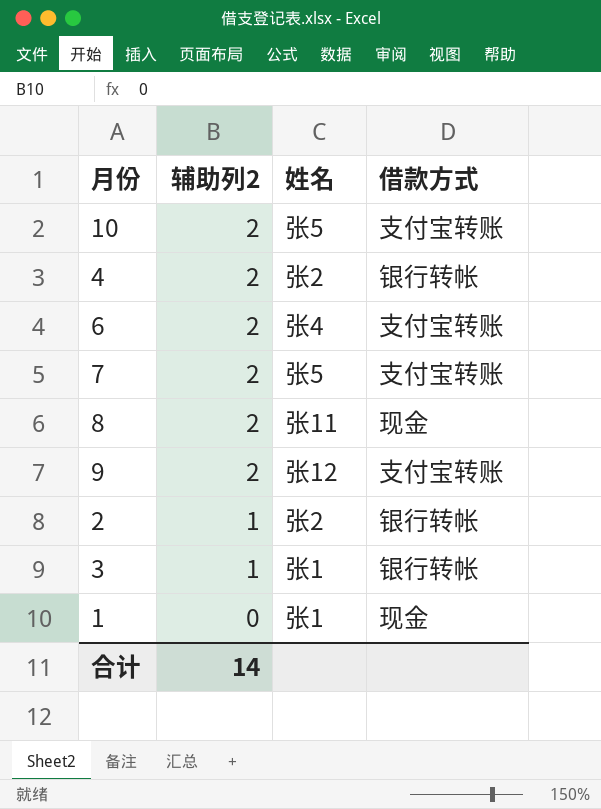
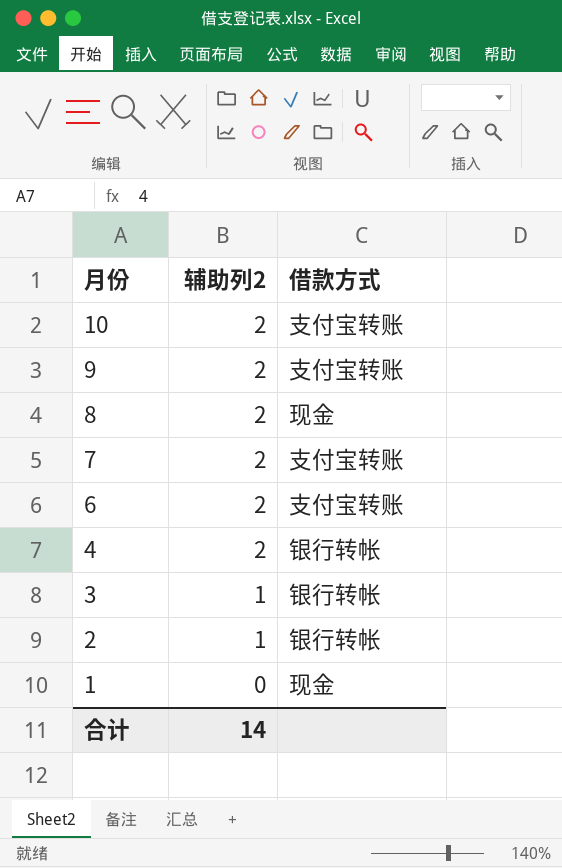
row order: 辅助列2 descending -> 月份 descending
column 姓名 | position: 3 -> none

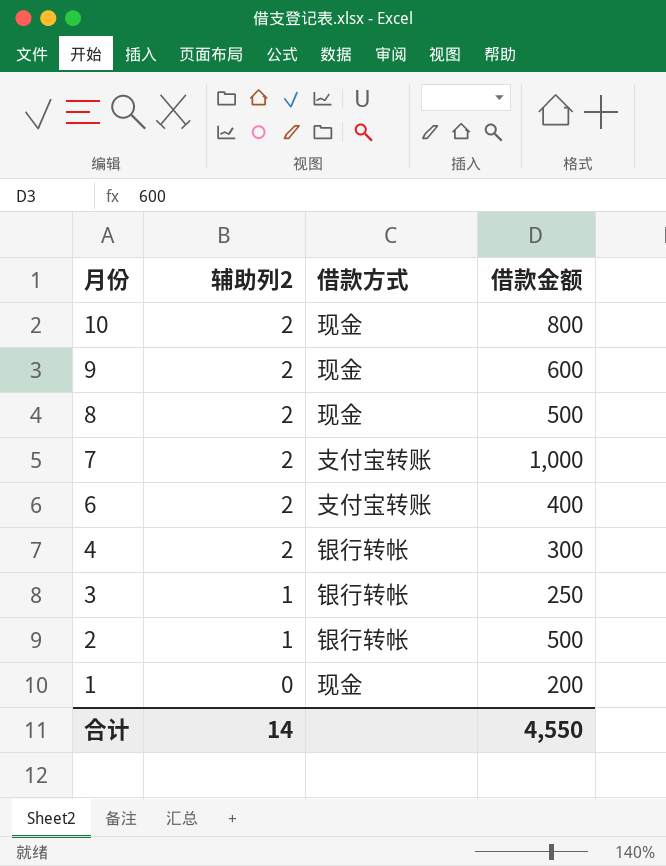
column 借款金额 | position: none -> 4
10 | 借款方式: 支付宝转账 -> 现金
9 | 借款方式: 支付宝转账 -> 现金

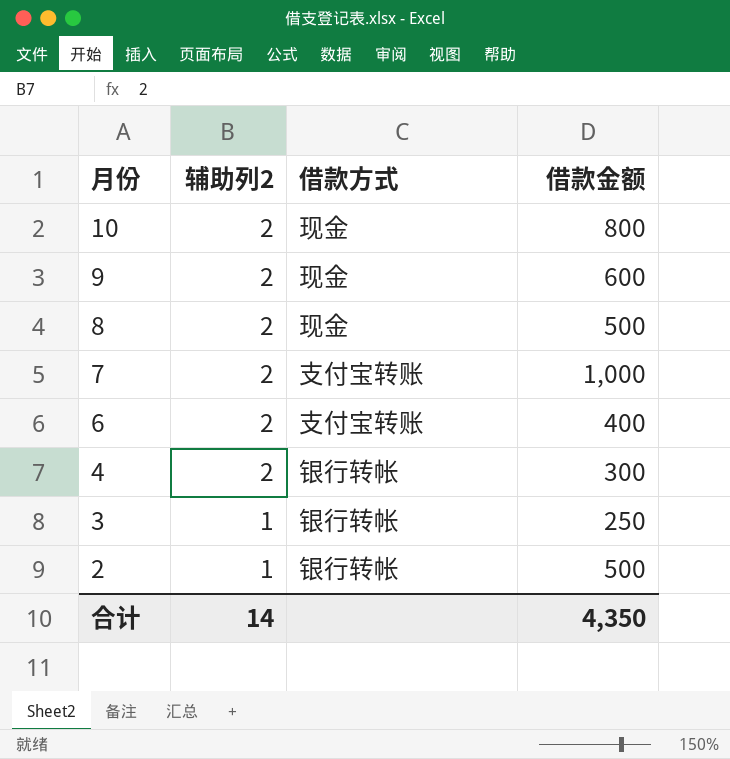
row 1: 0 | 现金 | 200 -> none
合计 | 借款金额: 4,550 -> 4,350

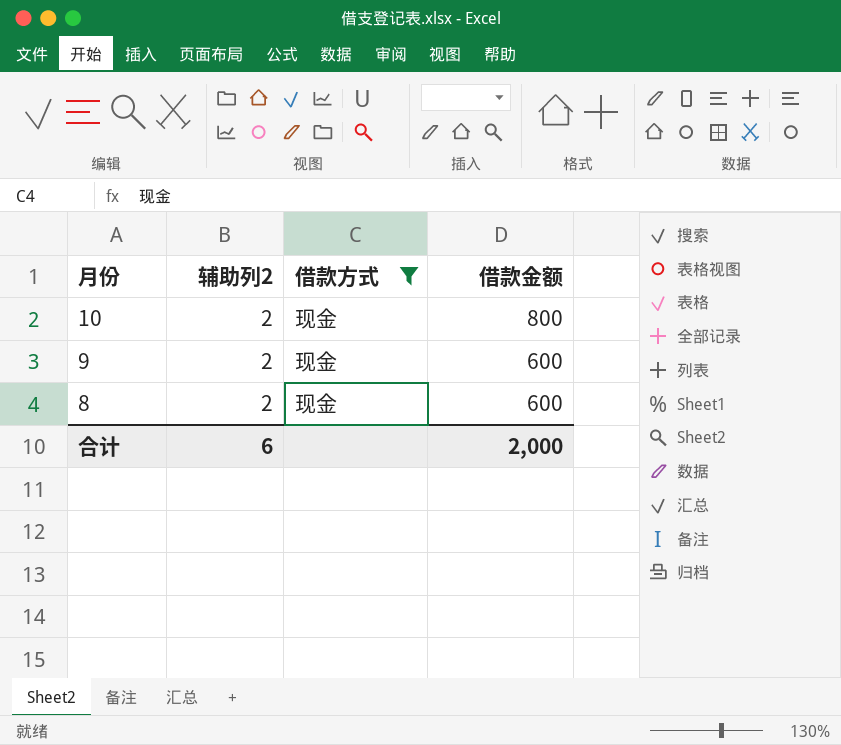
filter: none -> 借款方式 = 现金
8 | 借款金额: 500 -> 600
合计 | 辅助列2: 14 -> 6
合计 | 借款金额: 4,350 -> 2,000

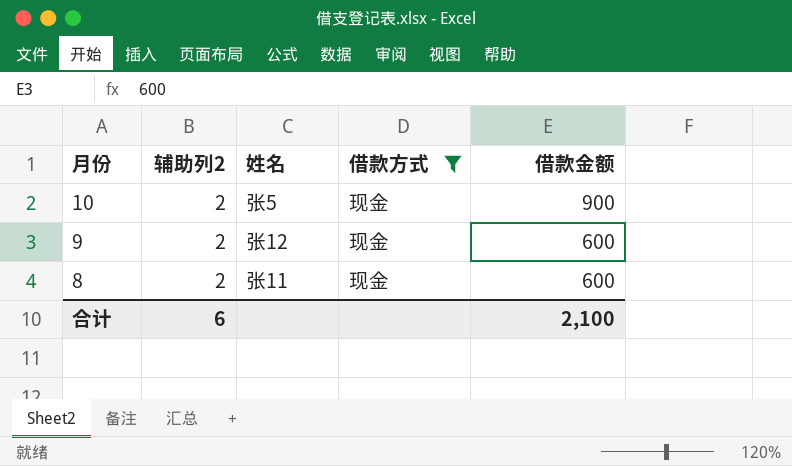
column 姓名 | position: none -> 3
10 | 借款金额: 800 -> 900
合计 | 借款金额: 2,000 -> 2,100

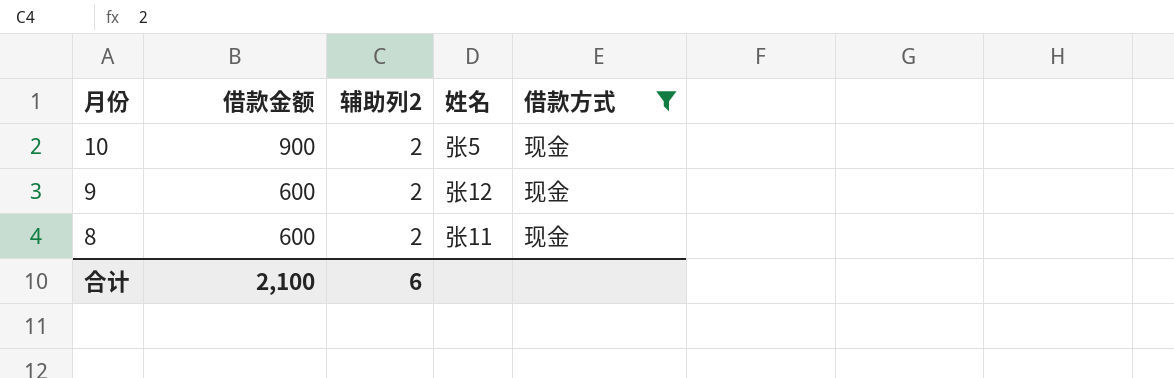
column 借款金额 | position: 5 -> 2

